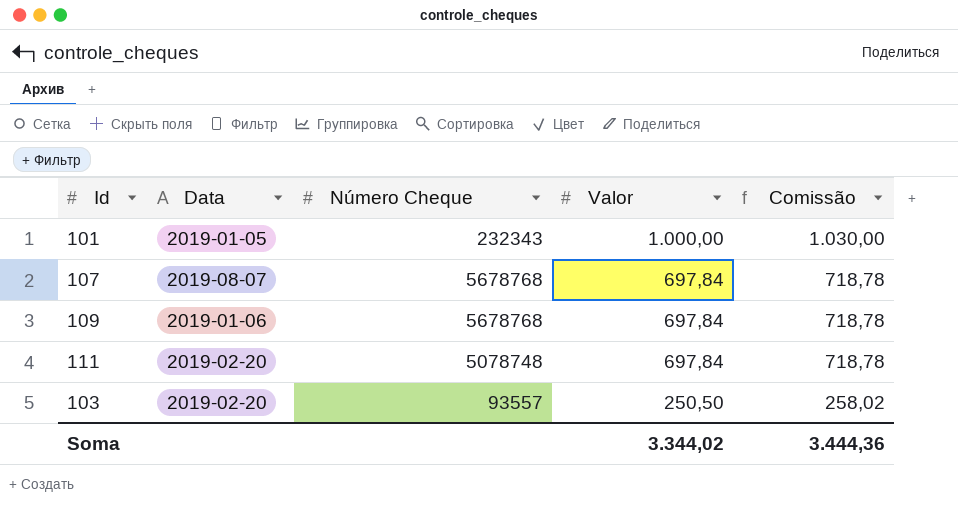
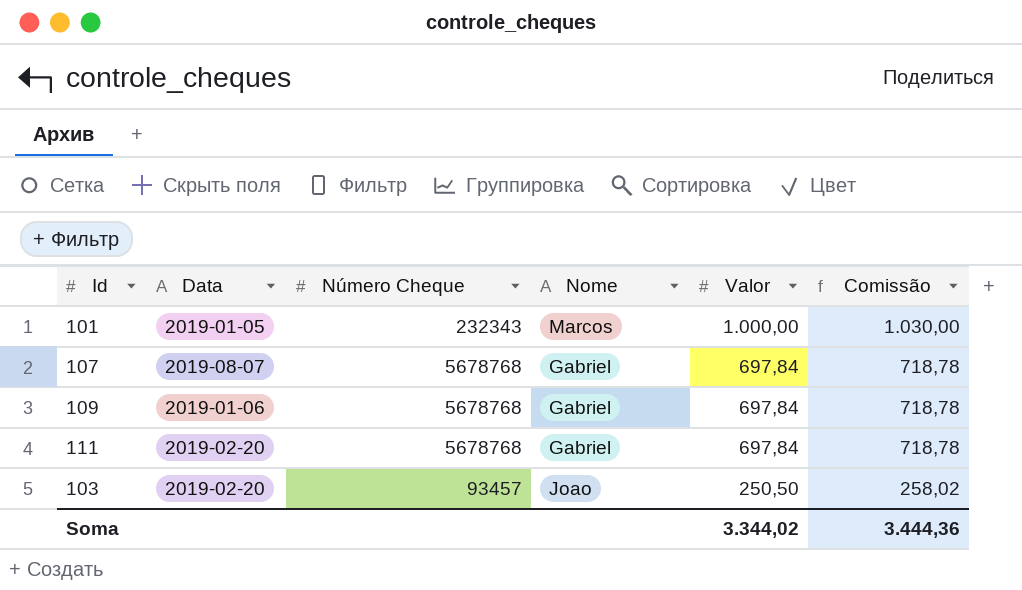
column Nome | position: none -> 4
111 | Número Cheque: 5078748 -> 5678768
103 | Número Cheque: 93557 -> 93457

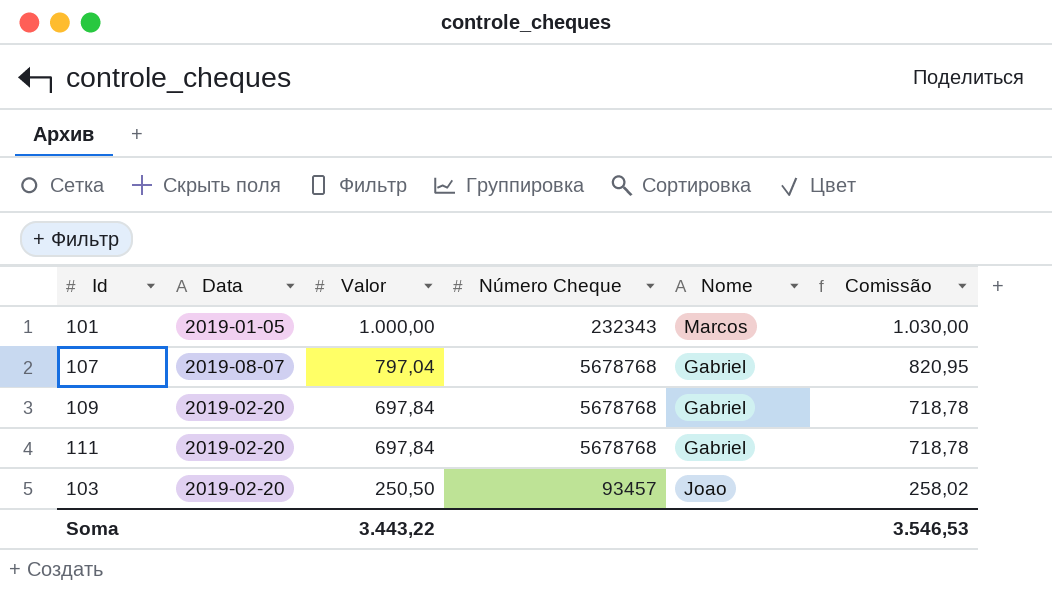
column Valor | position: 5 -> 3
107 | Valor: 697,84 -> 797,04
107 | Comissão: 718,78 -> 820,95
109 | Data: 2019-01-06 -> 2019-02-20
Soma | Valor: 3.344,02 -> 3.443,22
Soma | Comissão: 3.444,36 -> 3.546,53

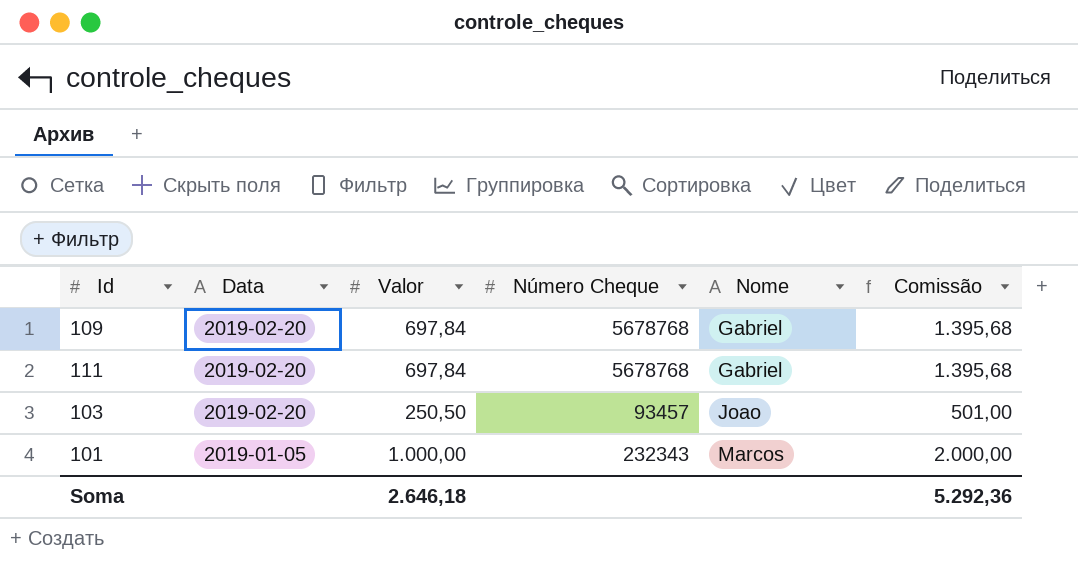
row order: Valor descending -> Data descending
column Comissão | formula: [Valor] * 1,03 -> [Valor] * 2
row 107: 2019-08-07 | 797,04 | 5678768 | Gabriel | 820,95 -> none
Soma | Valor: 3.443,22 -> 2.646,18
Soma | Comissão: 3.546,53 -> 5.292,36

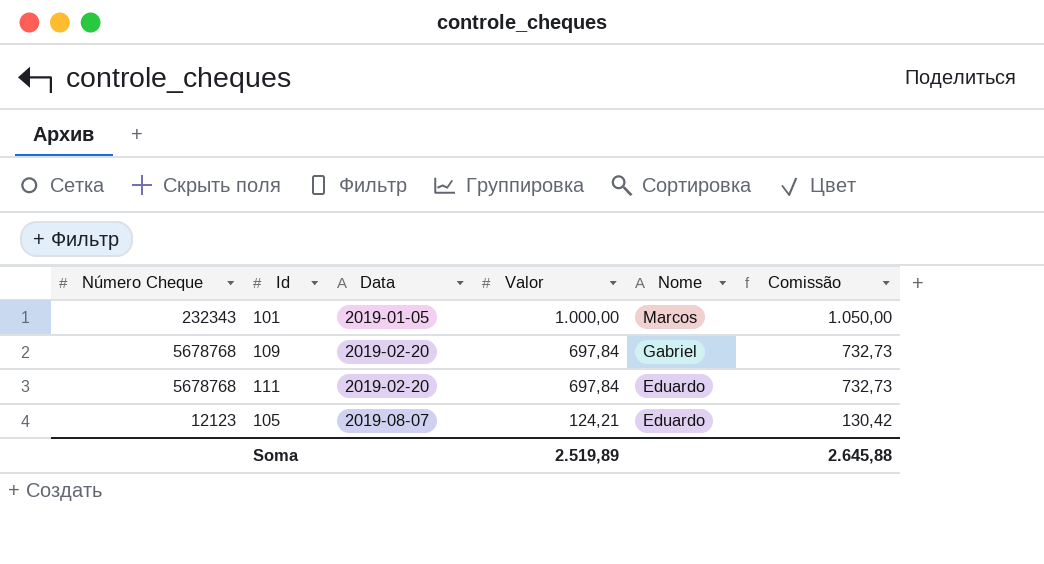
row order: Data descending -> Data ascending
column Número Cheque | position: 4 -> 1
column Comissão | formula: [Valor] * 2 -> [Valor] * 1,05
row 103: 2019-02-20 | 250,50 | 93457 | Joao | 501,00 -> none
111 | Nome: Gabriel -> Eduardo
row 105: none -> 12123 | 2019-08-07 | 124,21 | Eduardo | 130,42
Soma | Valor: 2.646,18 -> 2.519,89
Soma | Comissão: 5.292,36 -> 2.645,88

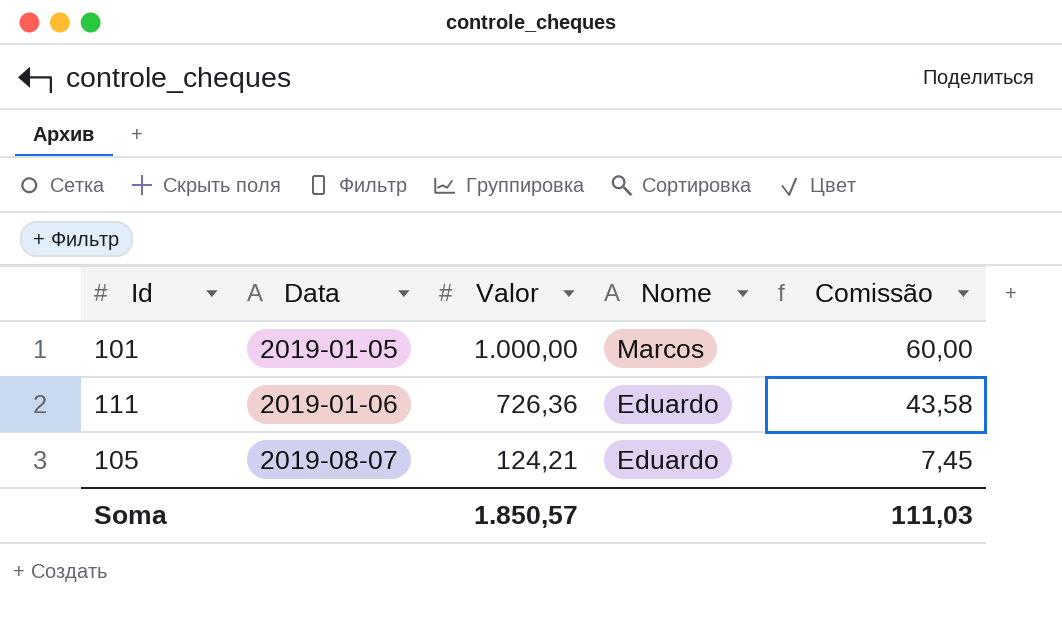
column Número Cheque | position: 1 -> none
column Comissão | formula: [Valor] * 1,05 -> [Valor] * 0,06
row 109: 5678768 | 2019-02-20 | 697,84 | Gabriel | 732,73 -> none
111 | Data: 2019-02-20 -> 2019-01-06
111 | Valor: 697,84 -> 726,36
Soma | Valor: 2.519,89 -> 1.850,57
Soma | Comissão: 2.645,88 -> 111,03

